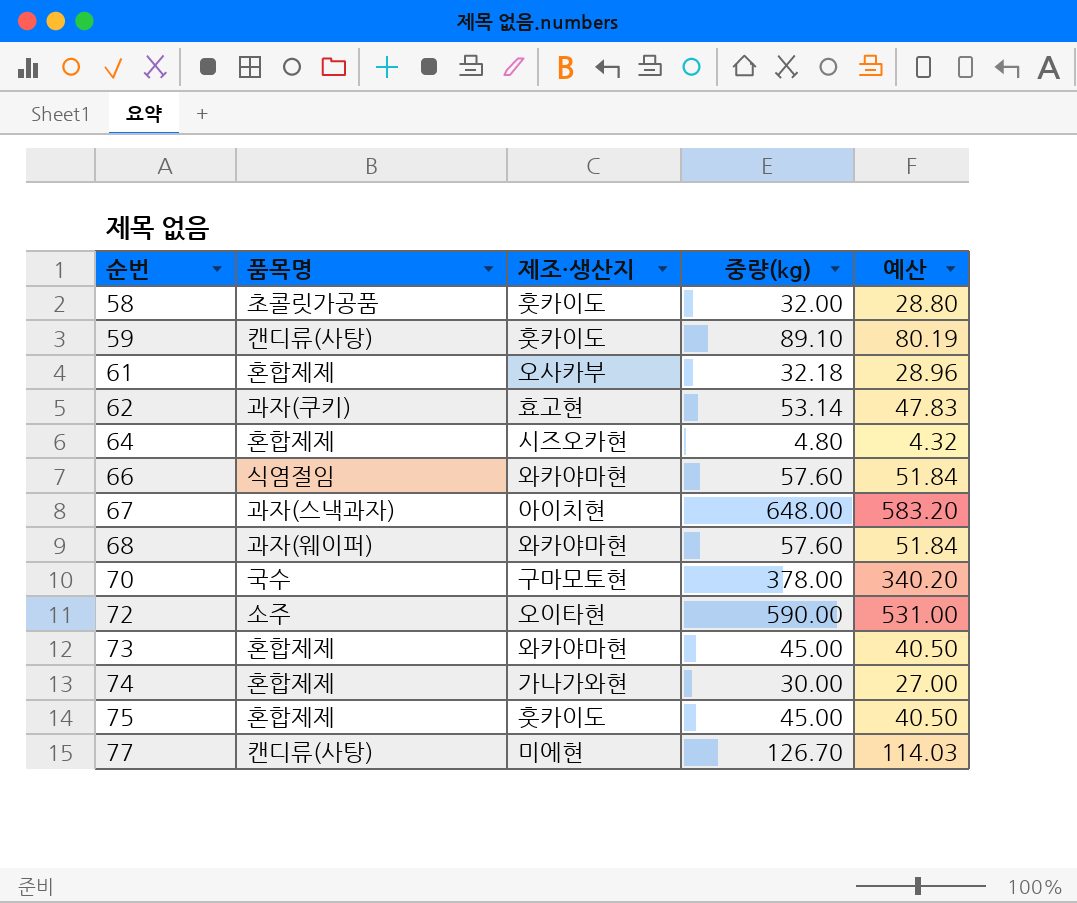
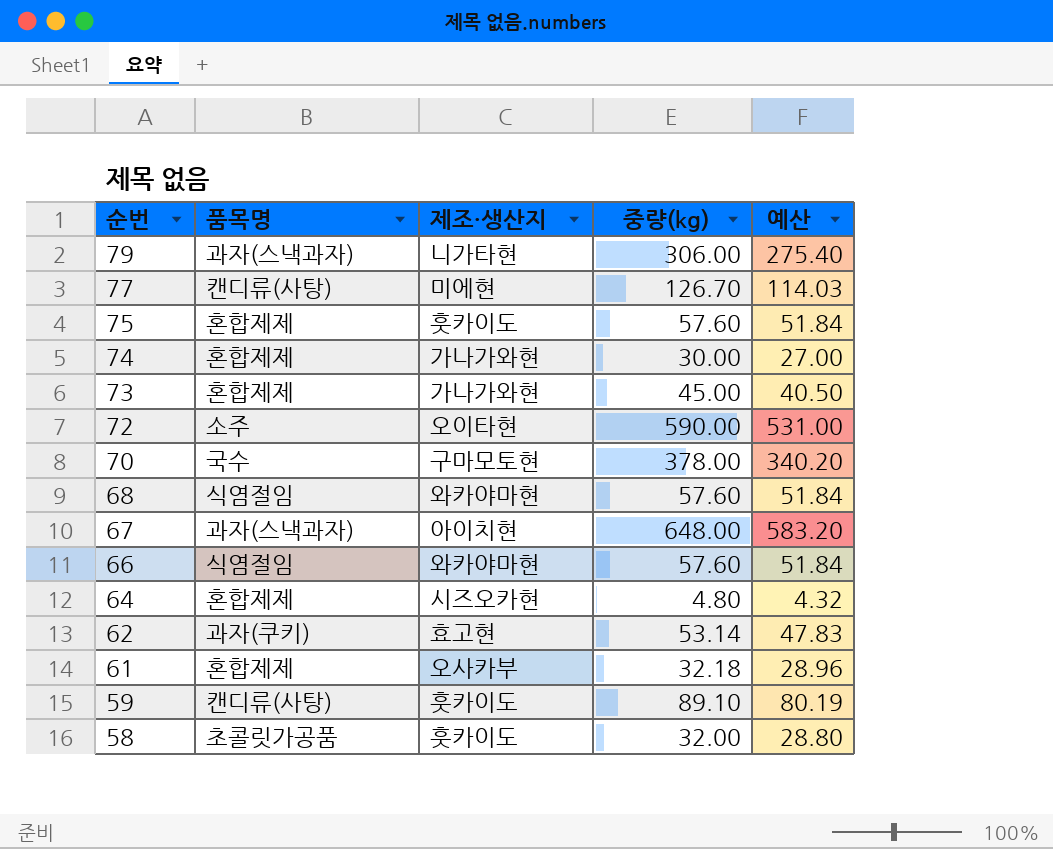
row order: 순번 ascending -> 순번 descending
row 79: none -> 과자(스낵과자) | 니가타현 | 306.00 | 275.40
75 | 중량(kg): 45.00 -> 57.60
75 | 예산: 40.50 -> 51.84
73 | 제조·생산지: 와카야마현 -> 가나가와현
68 | 품목명: 과자(웨이퍼) -> 식염절임

